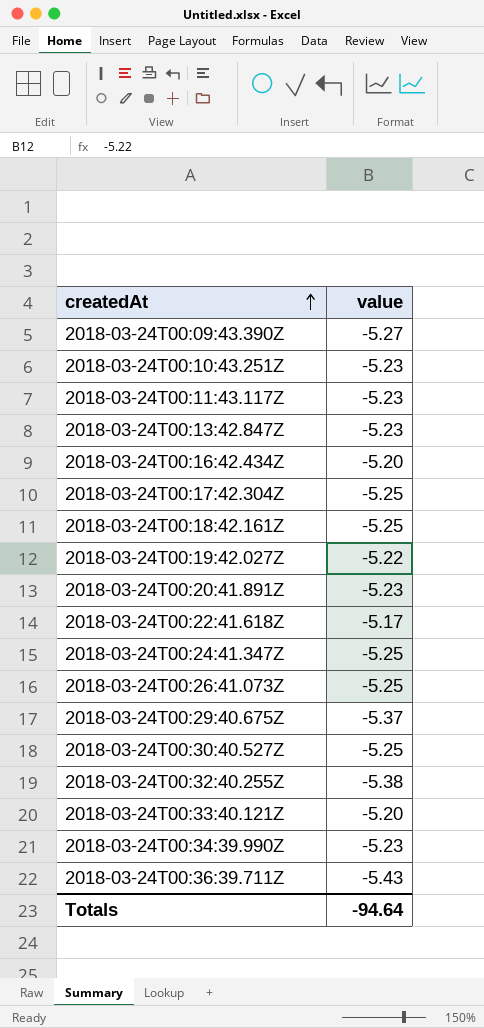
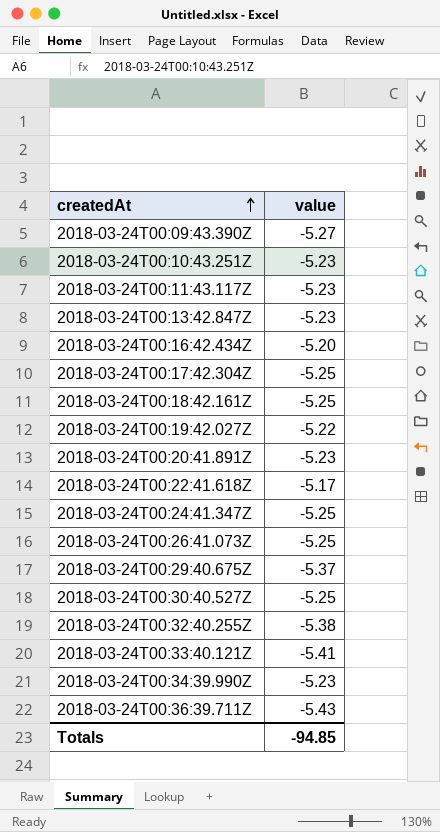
2018-03-24T00:33:40.121Z | value: -5.20 -> -5.41
Totals | value: -94.64 -> -94.85

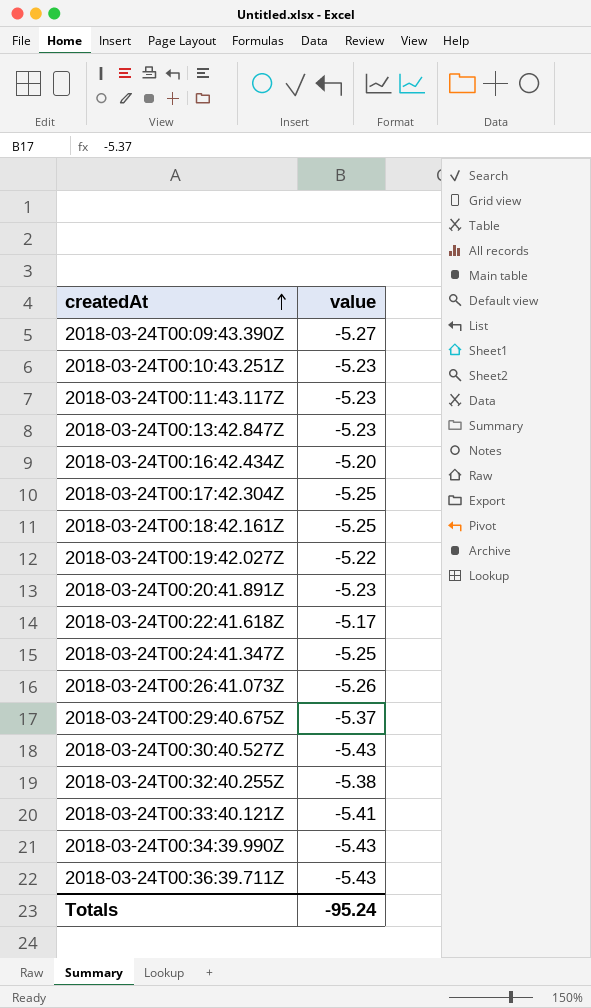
2018-03-24T00:26:41.073Z | value: -5.25 -> -5.26
2018-03-24T00:30:40.527Z | value: -5.25 -> -5.43
2018-03-24T00:34:39.990Z | value: -5.23 -> -5.43
Totals | value: -94.85 -> -95.24

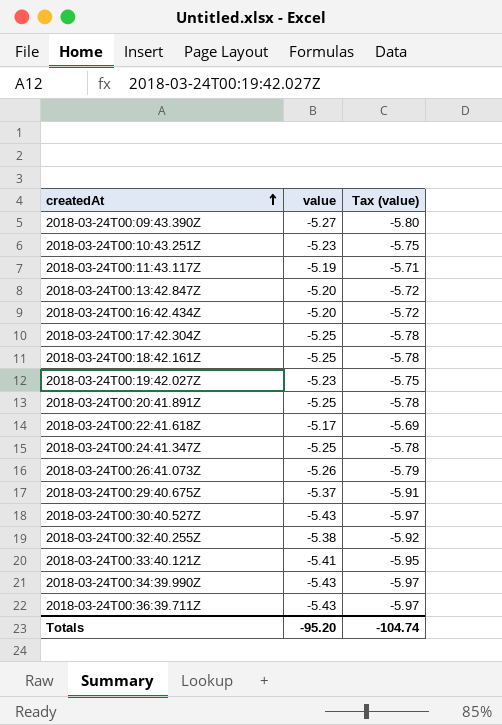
column Tax (value) | formula: none -> [value] * 1.1
2018-03-24T00:11:43.117Z | value: -5.23 -> -5.19
2018-03-24T00:13:42.847Z | value: -5.23 -> -5.20
2018-03-24T00:19:42.027Z | value: -5.22 -> -5.23
2018-03-24T00:20:41.891Z | value: -5.23 -> -5.25
Totals | value: -95.24 -> -95.20

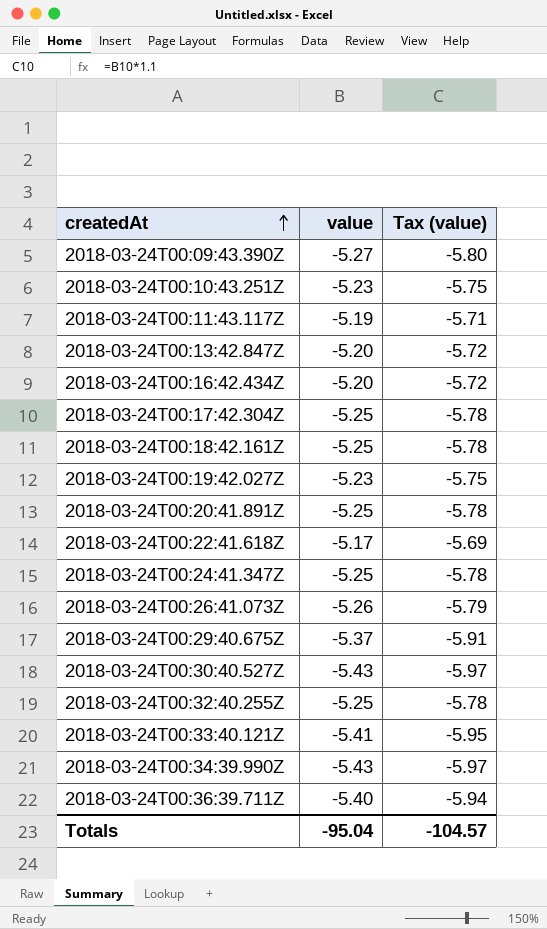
2018-03-24T00:32:40.255Z | value: -5.38 -> -5.25
2018-03-24T00:32:40.255Z | Tax (value): -5.92 -> -5.78
2018-03-24T00:36:39.711Z | value: -5.43 -> -5.40
2018-03-24T00:36:39.711Z | Tax (value): -5.97 -> -5.94
Totals | value: -95.20 -> -95.04
Totals | Tax (value): -104.74 -> -104.57

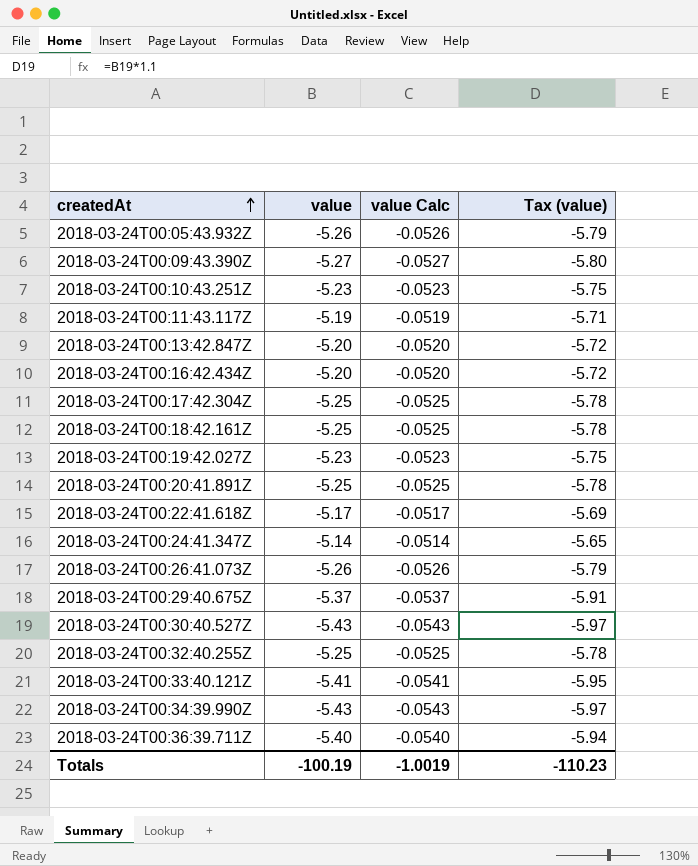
column value Calc | formula: none -> [value] * 0.01
row 2018-03-24T00:05:43.932Z: none -> -5.26 | -0.0526 | -5.79
2018-03-24T00:24:41.347Z | value: -5.25 -> -5.14
2018-03-24T00:24:41.347Z | Tax (value): -5.78 -> -5.65
Totals | value: -95.04 -> -100.19
Totals | Tax (value): -104.57 -> -110.23

